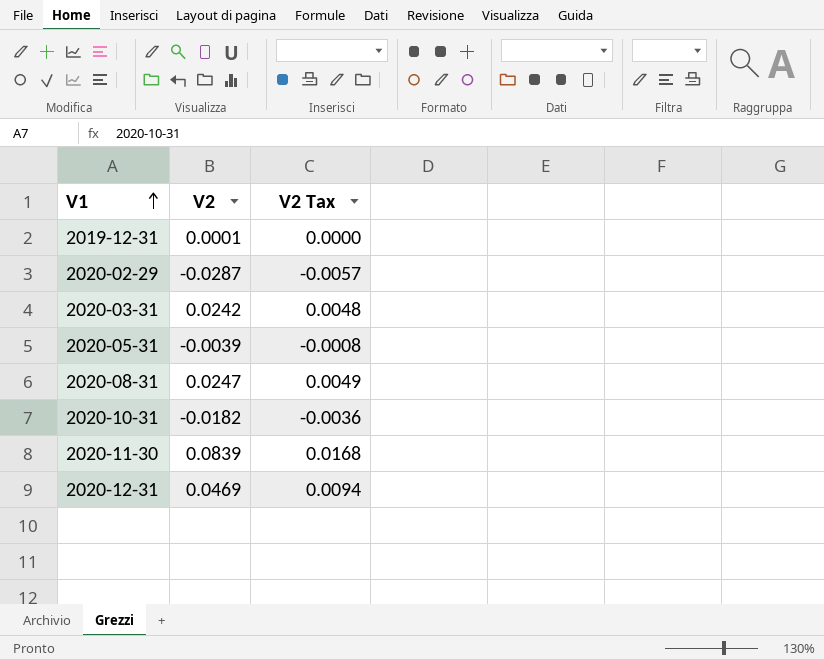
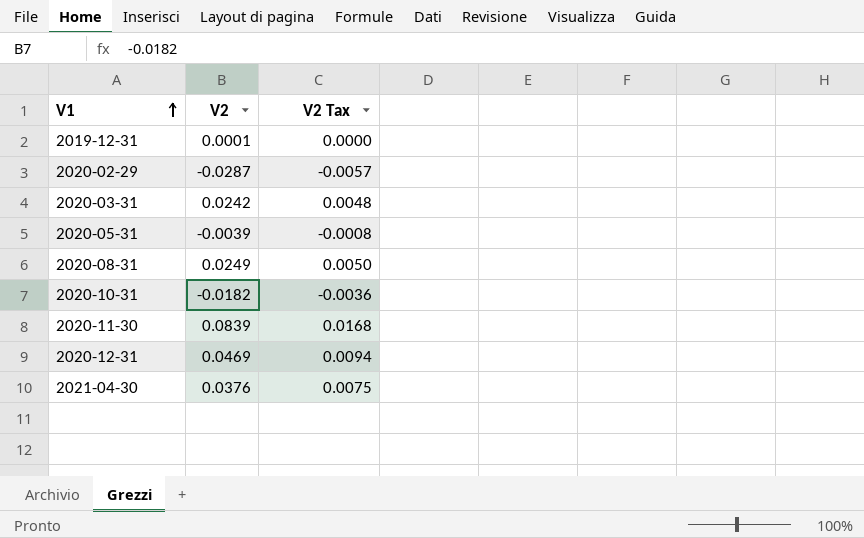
2020-08-31 | V2: 0.0247 -> 0.0249
2020-08-31 | V2 Tax: 0.0049 -> 0.0050
row 2021-04-30: none -> 0.0376 | 0.0075

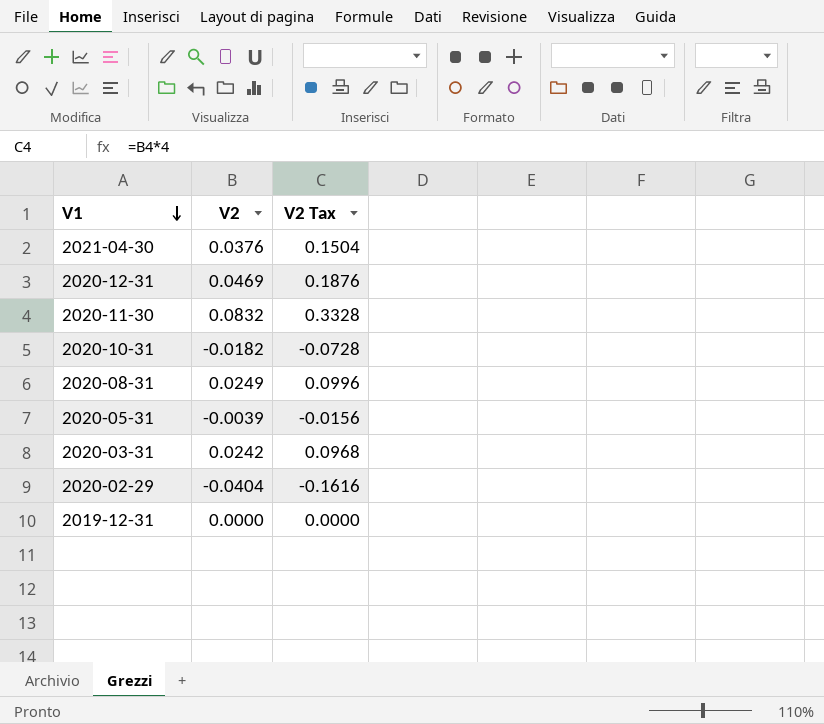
row order: V1 ascending -> V1 descending
column V2 Tax | formula: [V2] * 0.2 -> [V2] * 4
2020-11-30 | V2: 0.0839 -> 0.0832
2020-02-29 | V2: -0.0287 -> -0.0404
2019-12-31 | V2: 0.0001 -> 0.0000

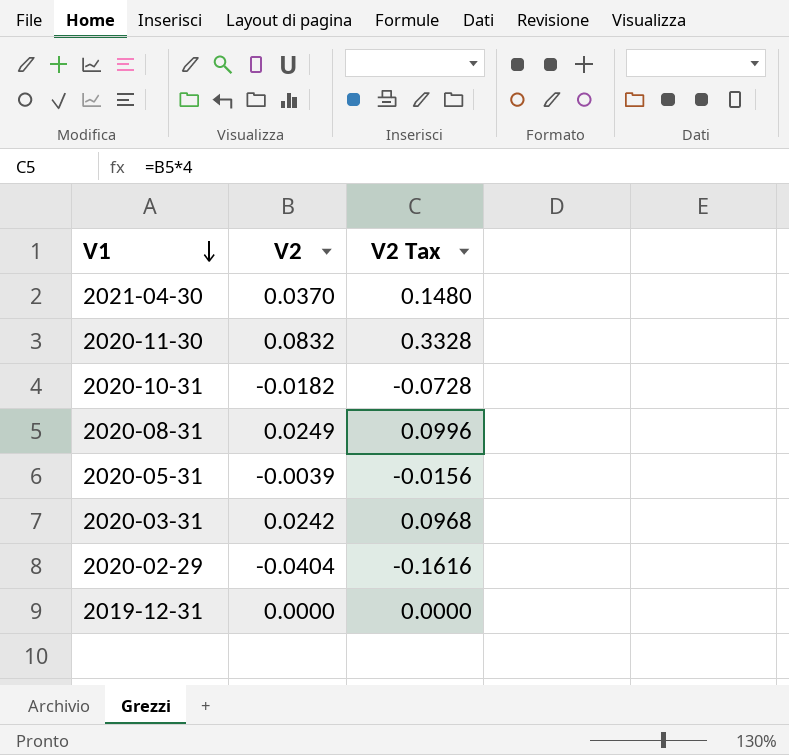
row 2020-12-31: 0.0469 | 0.1876 -> none
2021-04-30 | V2: 0.0376 -> 0.0370
2021-04-30 | V2 Tax: 0.1504 -> 0.1480

